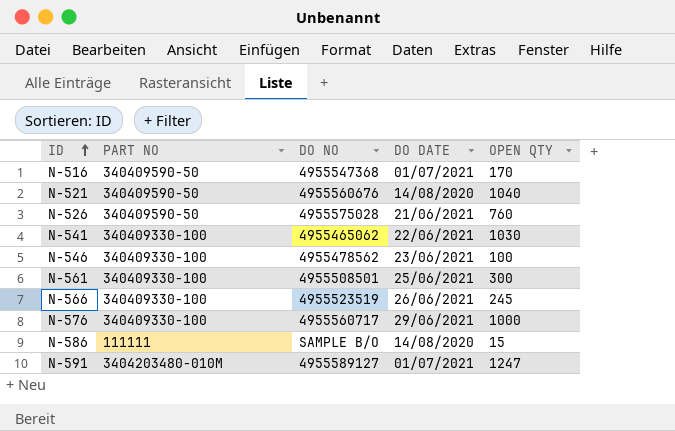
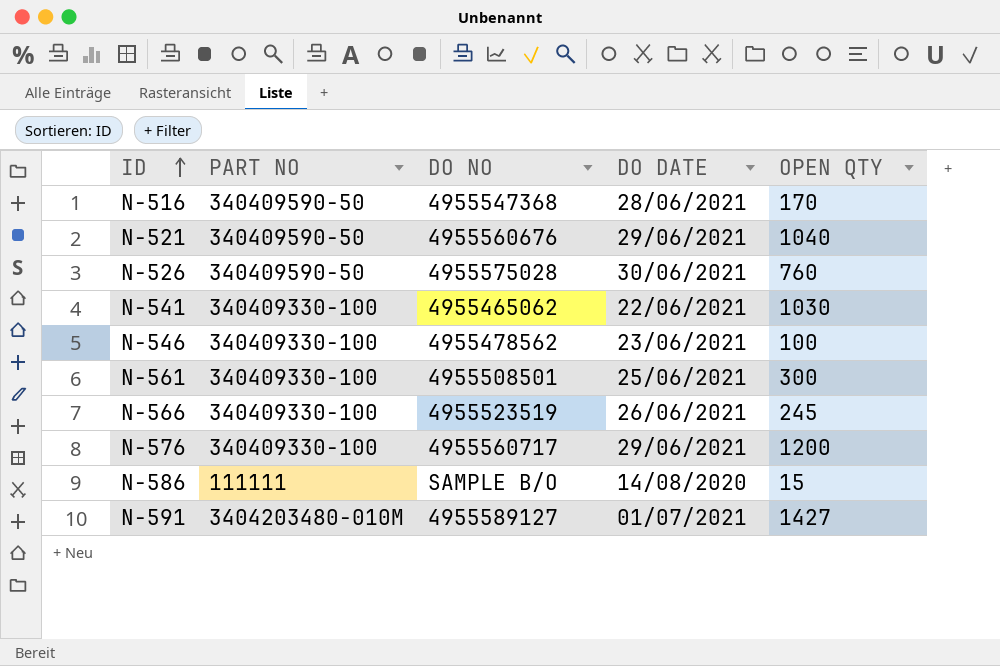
N-516 | DO DATE: 01/07/2021 -> 28/06/2021
N-521 | DO DATE: 14/08/2020 -> 29/06/2021
N-526 | DO DATE: 21/06/2021 -> 30/06/2021
N-576 | OPEN QTY: 1000 -> 1200
N-591 | OPEN QTY: 1247 -> 1427

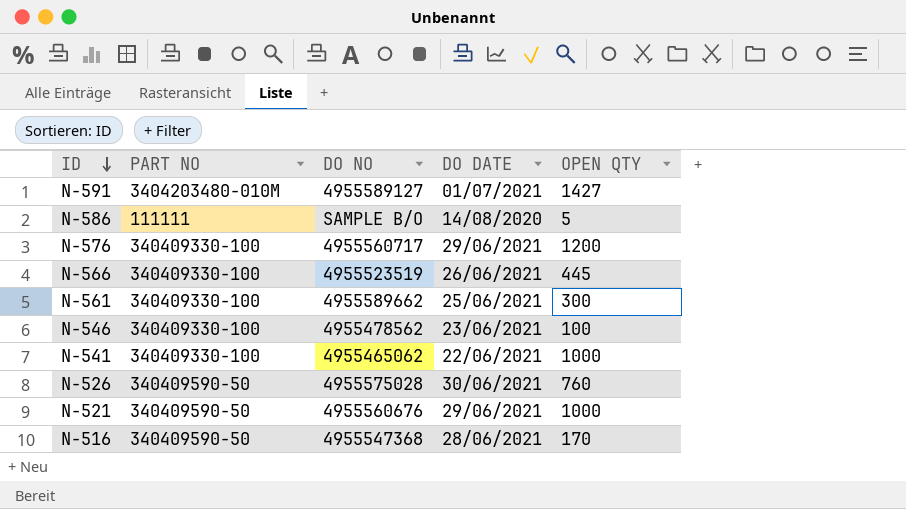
row order: ID ascending -> ID descending
N-586 | OPEN QTY: 15 -> 5
N-566 | OPEN QTY: 245 -> 445
N-561 | DO NO: 4955508501 -> 4955589662
N-541 | OPEN QTY: 1030 -> 1000
N-521 | OPEN QTY: 1040 -> 1000

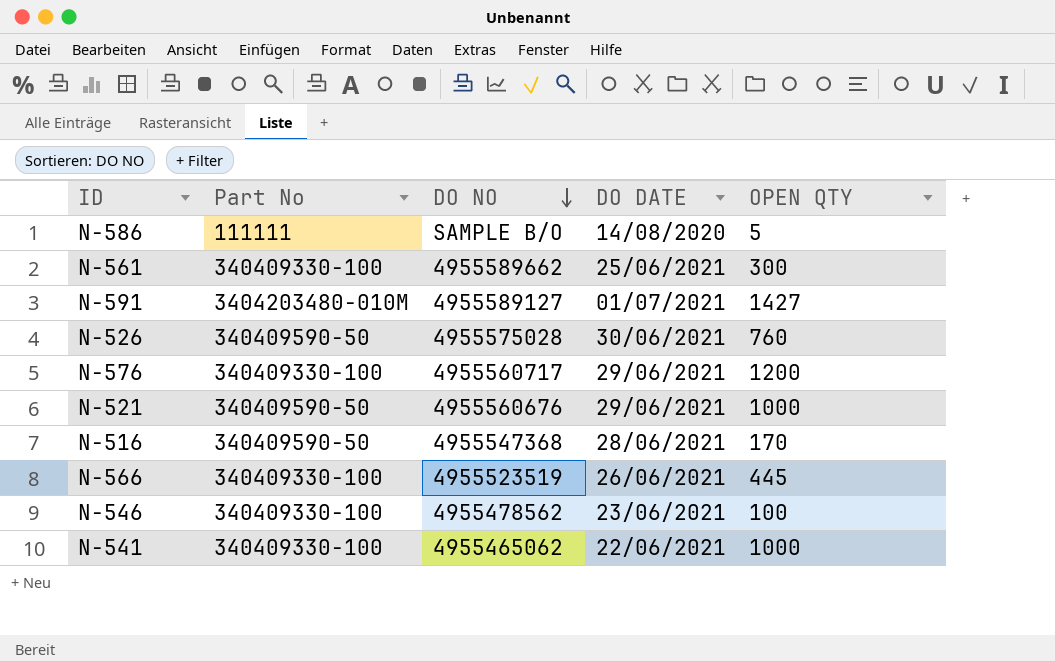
row order: ID descending -> DO NO descending
column name: PART NO -> Part No

